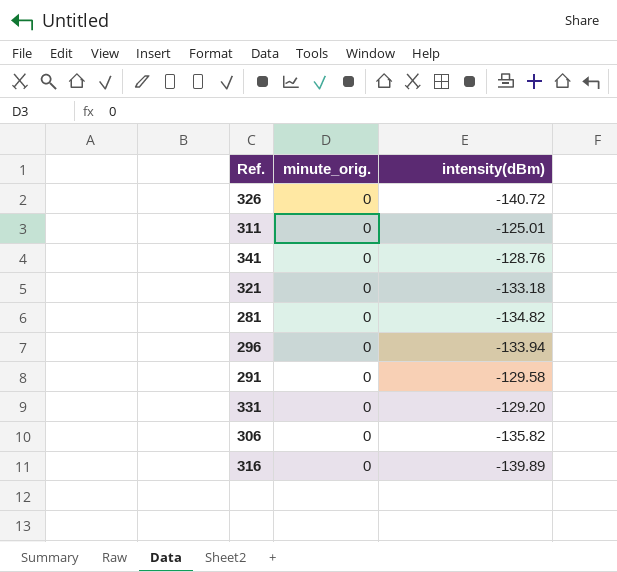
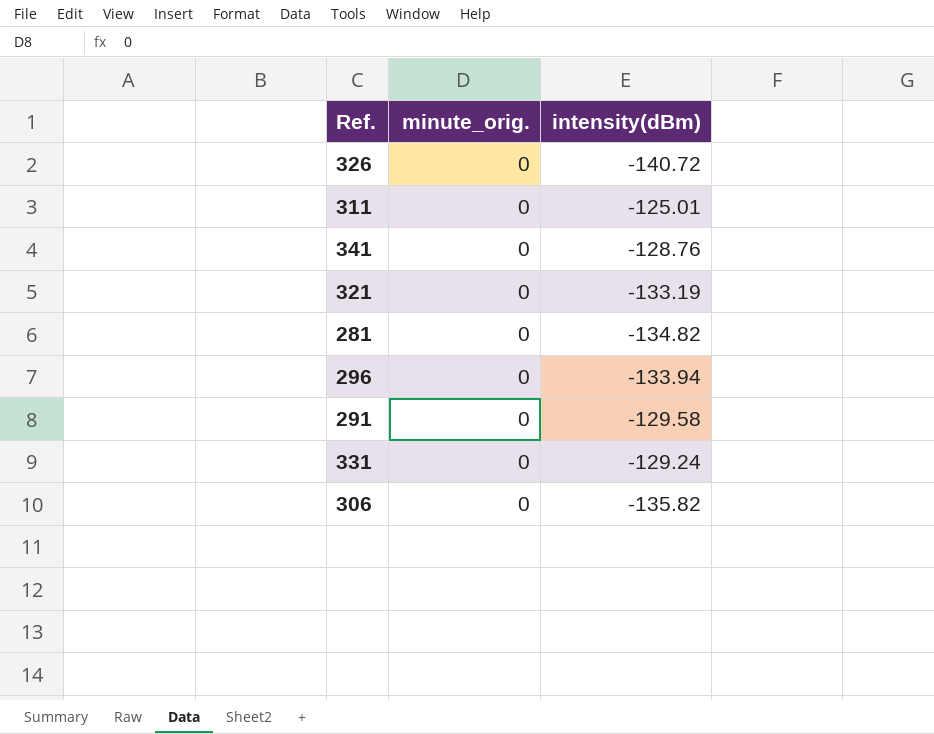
row 316: 0 | -139.89 -> none
321 | intensity(dBm): -133.18 -> -133.19
331 | intensity(dBm): -129.20 -> -129.24

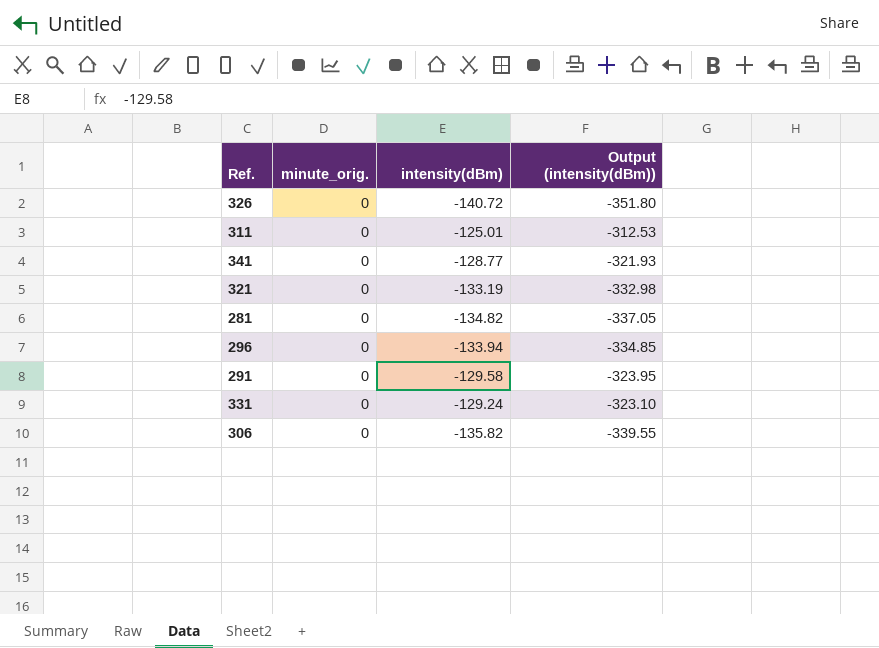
column Output (intensity(dBm)) | formula: none -> [intensity(dBm)] * 2.5
341 | intensity(dBm): -128.76 -> -128.77

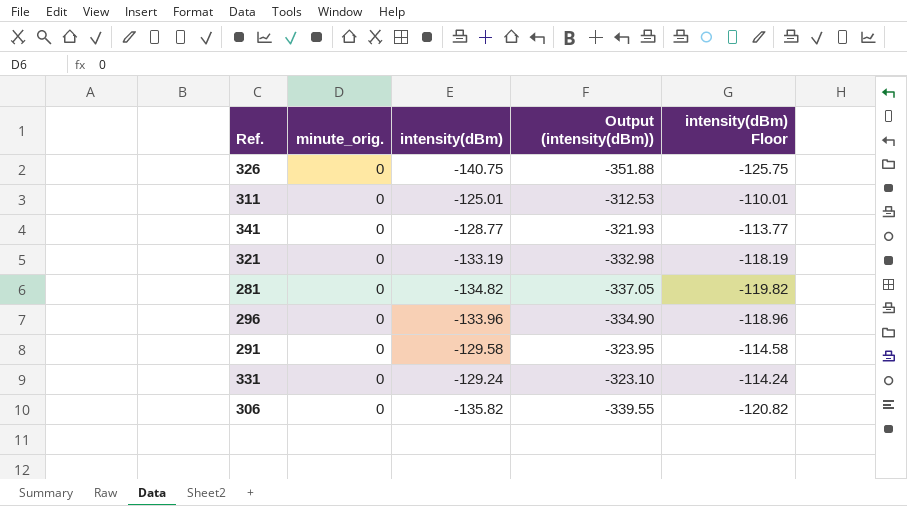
column intensity(dBm) Floor | formula: none -> [intensity(dBm)] + 15
326 | intensity(dBm): -140.72 -> -140.75
326 | Output (intensity(dBm)): -351.80 -> -351.88
296 | intensity(dBm): -133.94 -> -133.96
296 | Output (intensity(dBm)): -334.85 -> -334.90

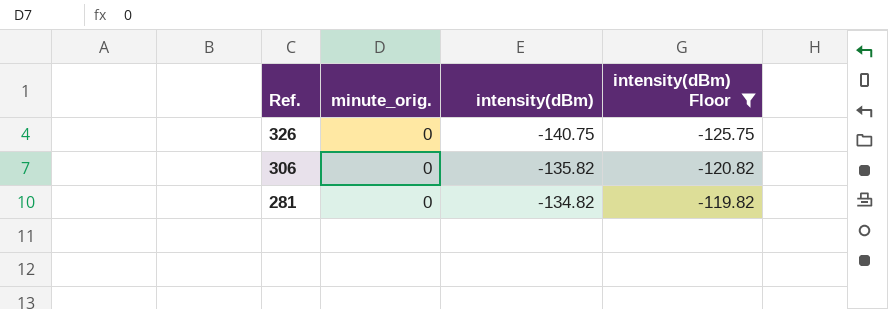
filter: none -> intensity(dBm) Floor <= -119.82
row order: none -> Ref. descending
column Output (intensity(dBm)) | formula: [intensity(dBm)] * 2.5 -> none

